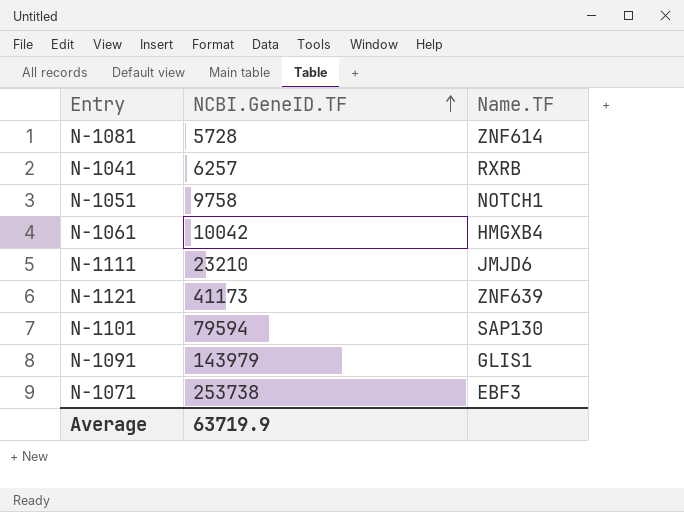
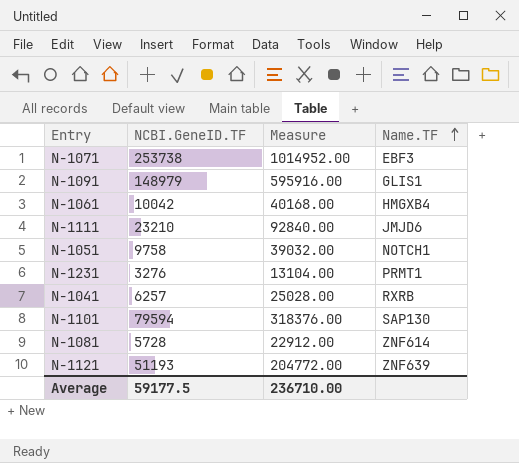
row order: NCBI.GeneID.TF ascending -> Name.TF ascending
column Measure | formula: none -> [NCBI.GeneID.TF] * 4
N-1091 | NCBI.GeneID.TF: 143979 -> 148979
row N-1231: none -> 3276 | 13104.00 | PRMT1
N-1121 | NCBI.GeneID.TF: 41173 -> 51193
Average | NCBI.GeneID.TF: 63719.9 -> 59177.5

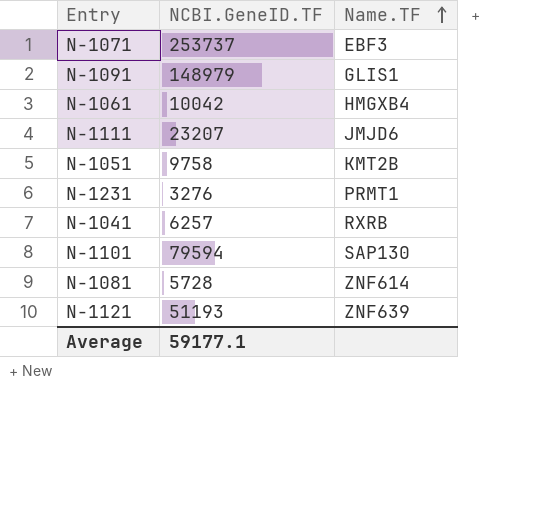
column Measure | formula: [NCBI.GeneID.TF] * 4 -> none
N-1071 | NCBI.GeneID.TF: 253738 -> 253737
N-1111 | NCBI.GeneID.TF: 23210 -> 23207
N-1051 | Name.TF: NOTCH1 -> KMT2B
Average | NCBI.GeneID.TF: 59177.5 -> 59177.1

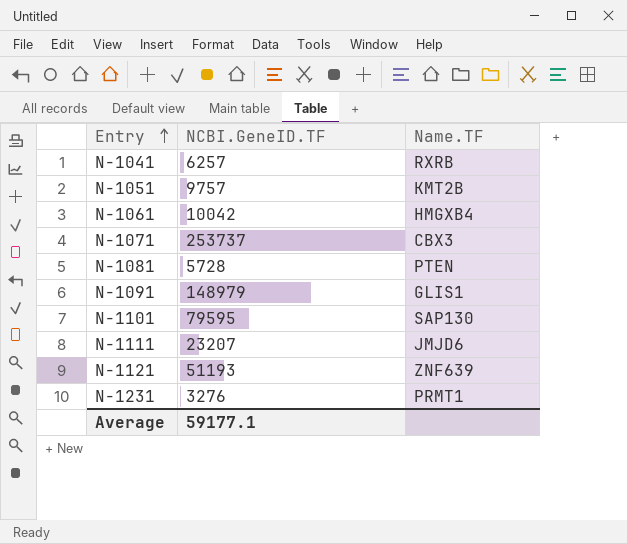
row order: Name.TF ascending -> Entry ascending
N-1051 | NCBI.GeneID.TF: 9758 -> 9757
N-1071 | Name.TF: EBF3 -> CBX3
N-1081 | Name.TF: ZNF614 -> PTEN
N-1101 | NCBI.GeneID.TF: 79594 -> 79595

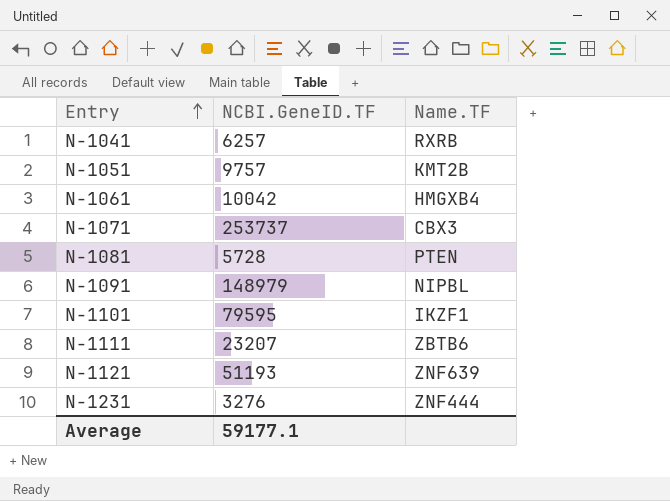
N-1091 | Name.TF: GLIS1 -> NIPBL
N-1101 | Name.TF: SAP130 -> IKZF1
N-1111 | Name.TF: JMJD6 -> ZBTB6
N-1231 | Name.TF: PRMT1 -> ZNF444

